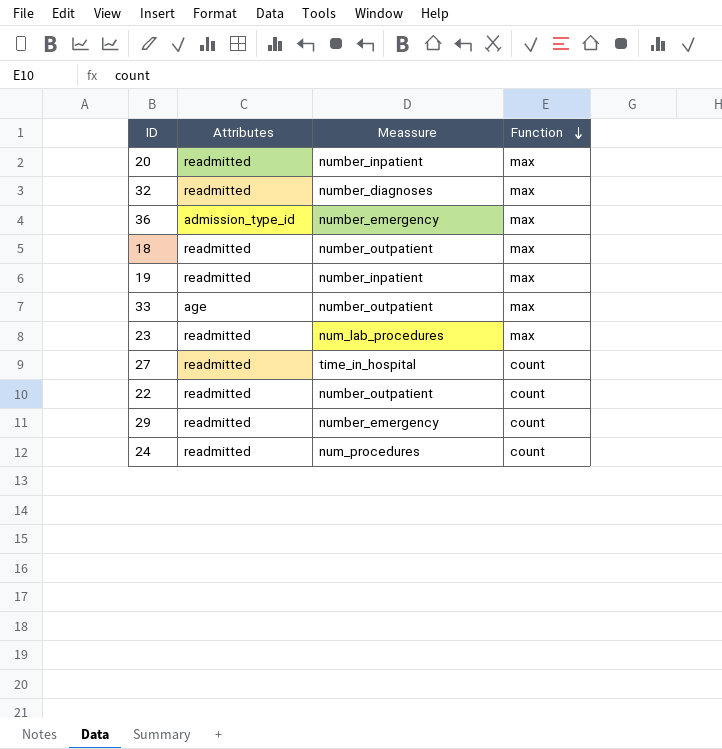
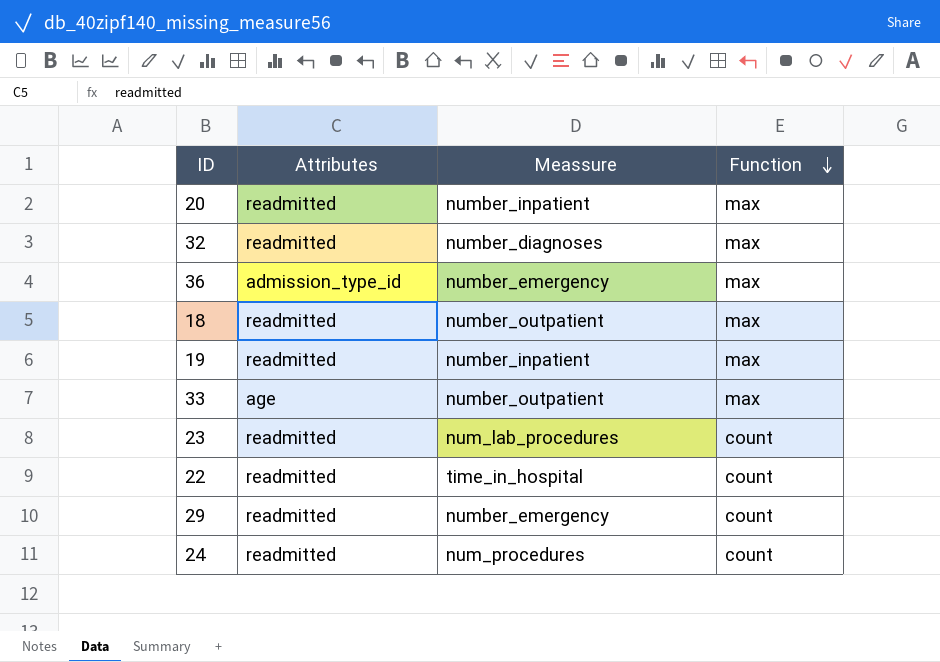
row 27: readmitted | time_in_hospital | count -> none
23 | Function: max -> count
22 | Meassure: number_outpatient -> time_in_hospital

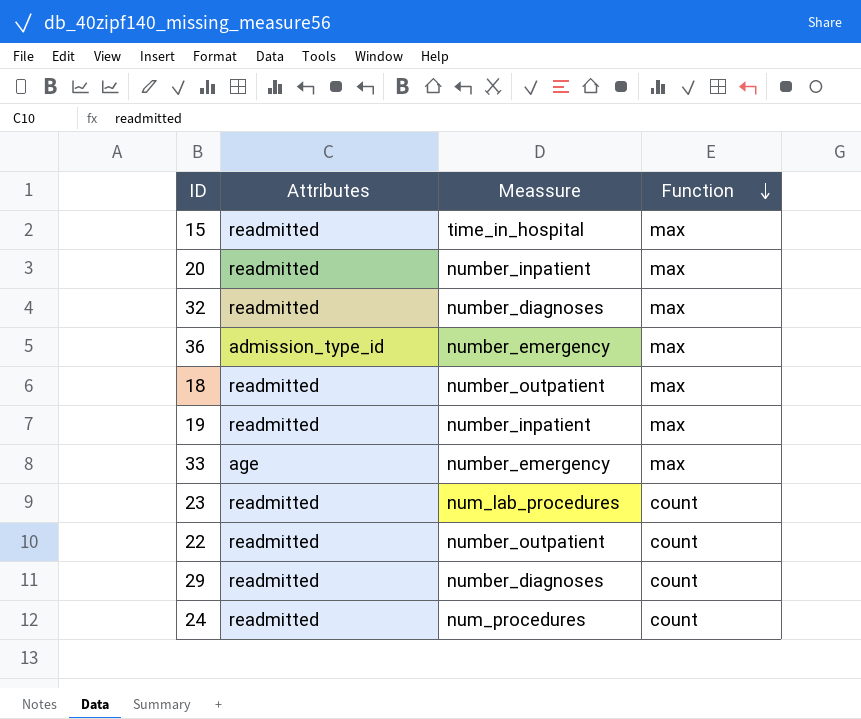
row 15: none -> readmitted | time_in_hospital | max
33 | Meassure: number_outpatient -> number_emergency
22 | Meassure: time_in_hospital -> number_outpatient
29 | Meassure: number_emergency -> number_diagnoses

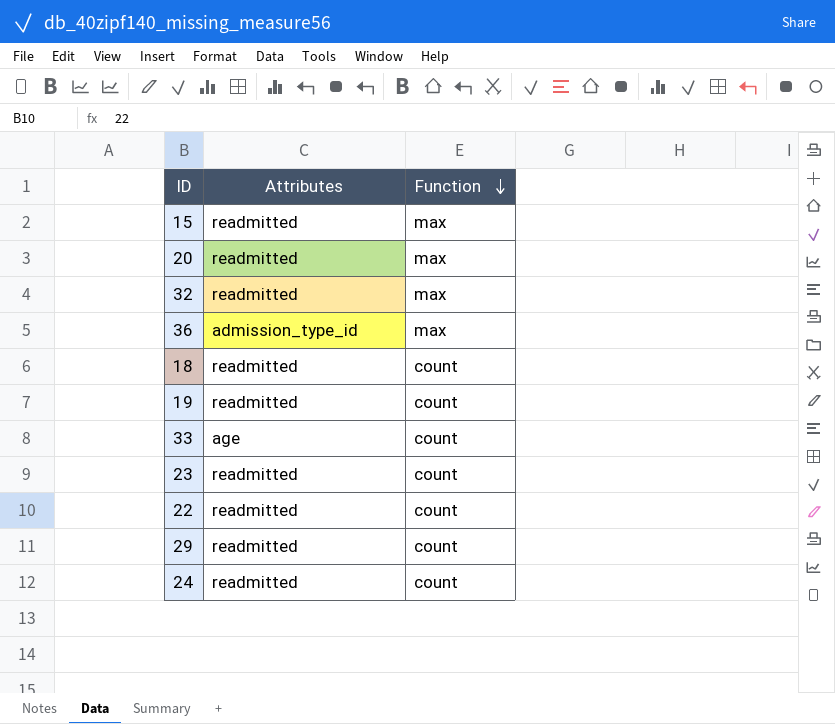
column Meassure | position: 3 -> none
18 | Function: max -> count
19 | Function: max -> count
33 | Function: max -> count

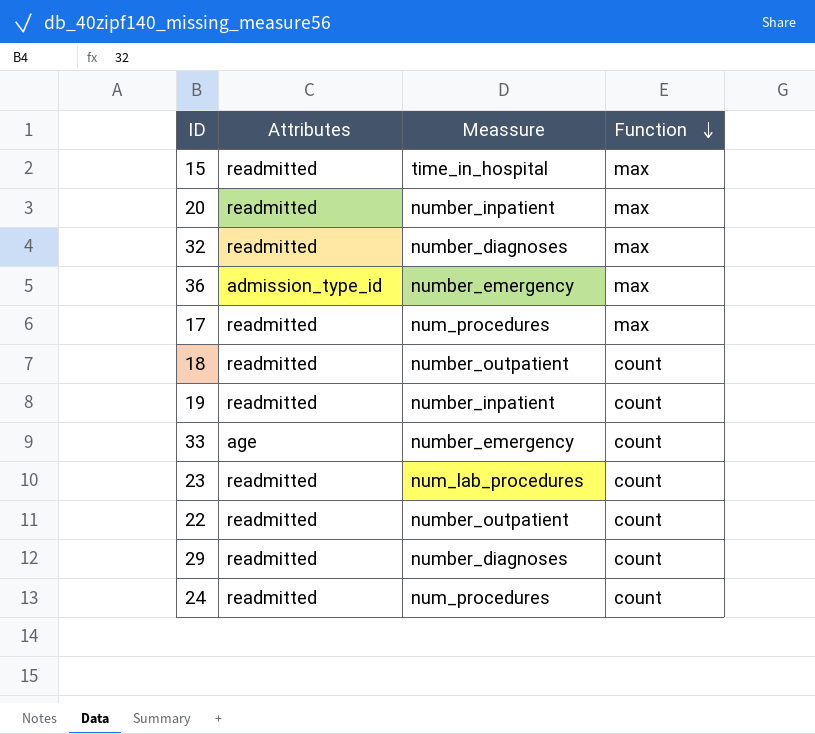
column Meassure | position: none -> 3
row 17: none -> readmitted | num_procedures | max

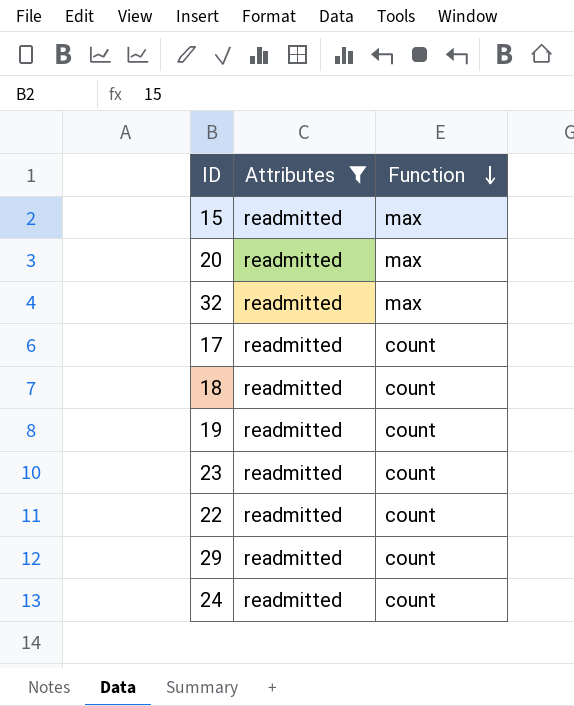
filter: none -> Attributes = readmitted
column Meassure | position: 3 -> none
17 | Function: max -> count

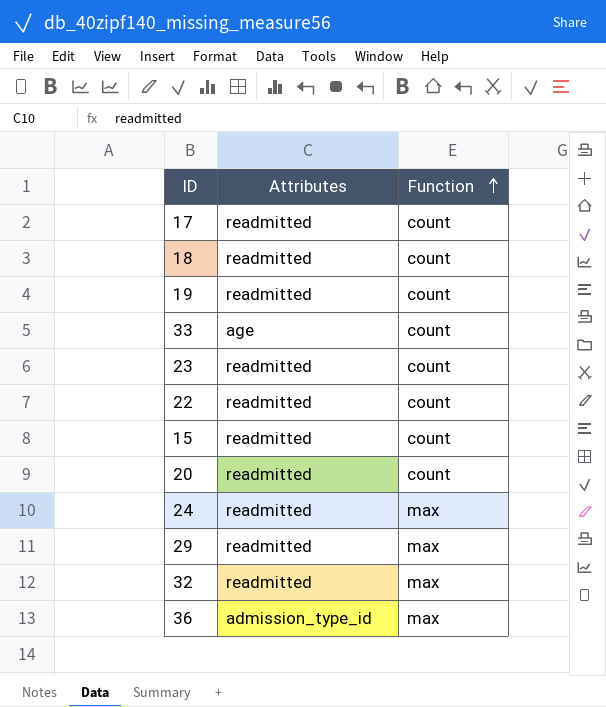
filter: Attributes = readmitted -> none
row order: Function descending -> Function ascending
15 | Function: max -> count
20 | Function: max -> count
24 | Function: count -> max
29 | Function: count -> max

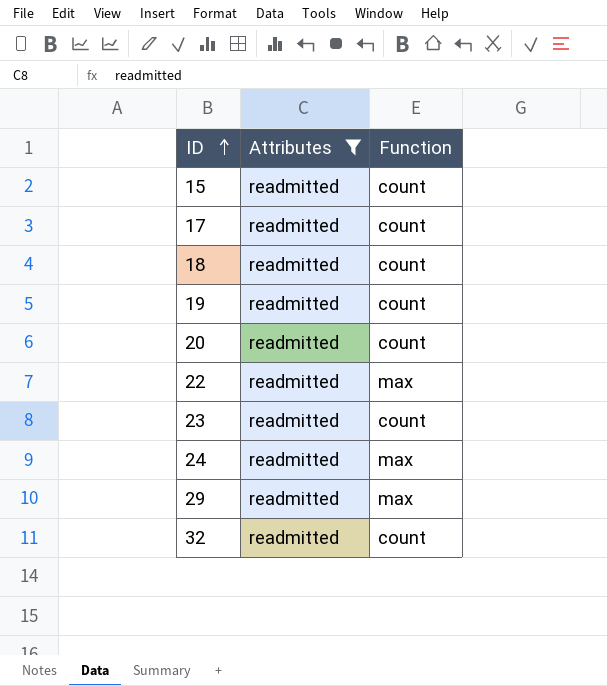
filter: none -> Attributes = readmitted
row order: Function ascending -> ID ascending
22 | Function: count -> max
32 | Function: max -> count

